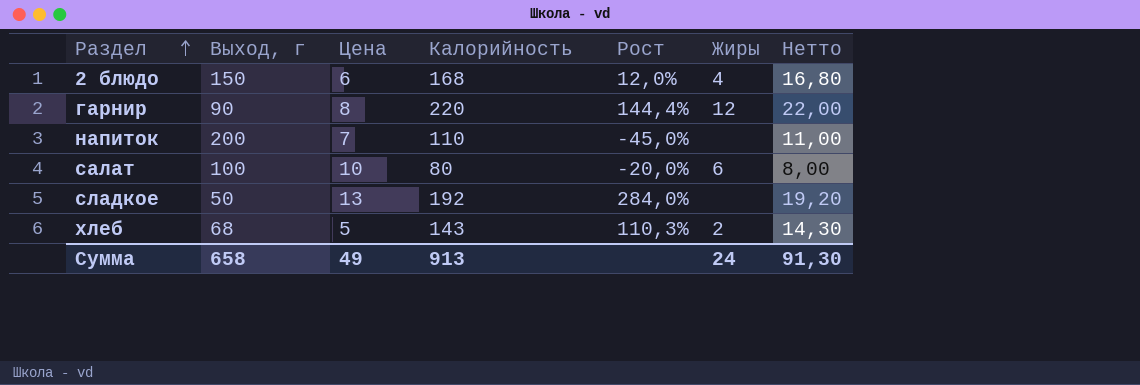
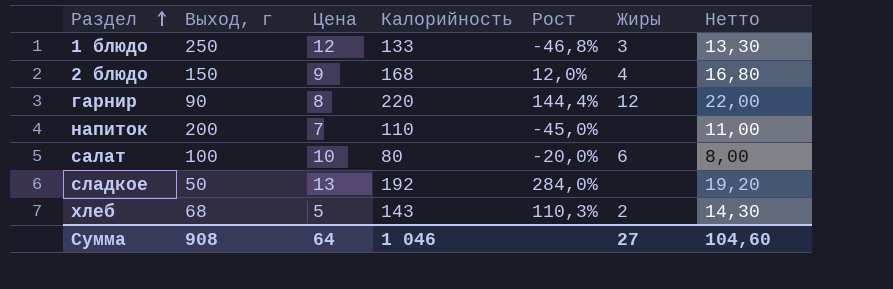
row 1 блюдо: none -> 250 | 12 | 133 | -46,8% | 3 | 13,30
2 блюдо | Цена: 6 -> 9
Сумма | Выход, г: 658 -> 908
Сумма | Цена: 49 -> 64
Сумма | Калорийность: 913 -> 1 046
Сумма | Жиры: 24 -> 27
Сумма | Нетто: 91,30 -> 104,60

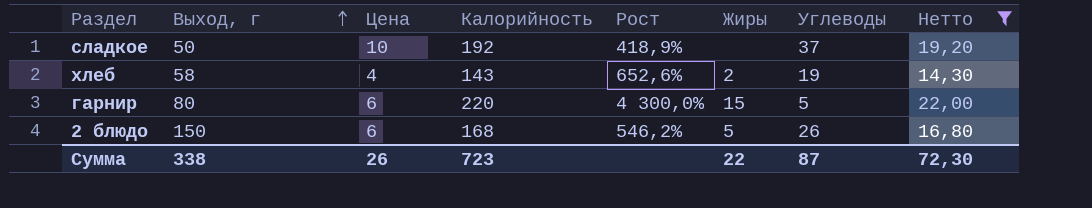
filter: none -> Нетто >= 14,30
row order: Раздел ascending -> Выход, г ascending
column Рост | formula: ([Калорийность] - [Выход, г]) / [Выход, г] -> ([Калорийность] - [Углеводы]) / [Углеводы]
column Углеводы | position: none -> 7
сладкое | Цена: 13 -> 10
хлеб | Выход, г: 68 -> 58
хлеб | Цена: 5 -> 4
гарнир | Выход, г: 90 -> 80
гарнир | Цена: 8 -> 6
гарнир | Жиры: 12 -> 15
2 блюдо | Цена: 9 -> 6
2 блюдо | Жиры: 4 -> 5
Сумма | Выход, г: 908 -> 338
Сумма | Цена: 64 -> 26
Сумма | Калорийность: 1 046 -> 723
Сумма | Жиры: 27 -> 22
Сумма | Нетто: 104,60 -> 72,30

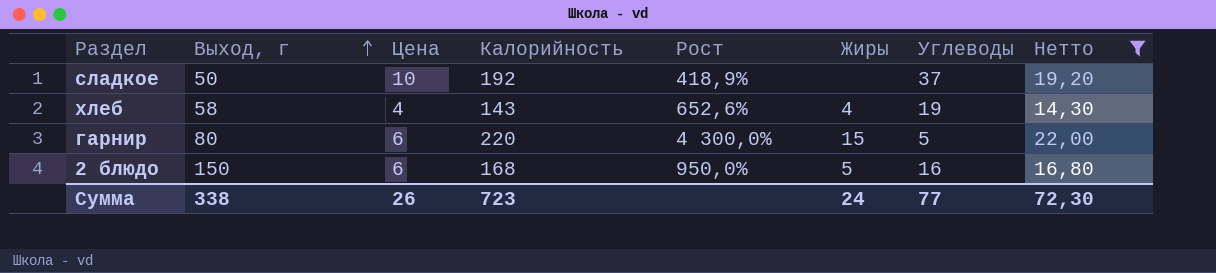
хлеб | Жиры: 2 -> 4
2 блюдо | Рост: 546,2% -> 950,0%
2 блюдо | Углеводы: 26 -> 16
Сумма | Жиры: 22 -> 24
Сумма | Углеводы: 87 -> 77

